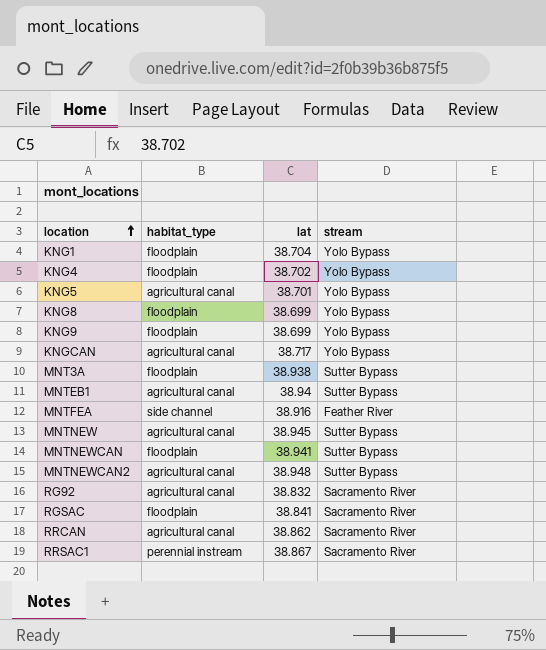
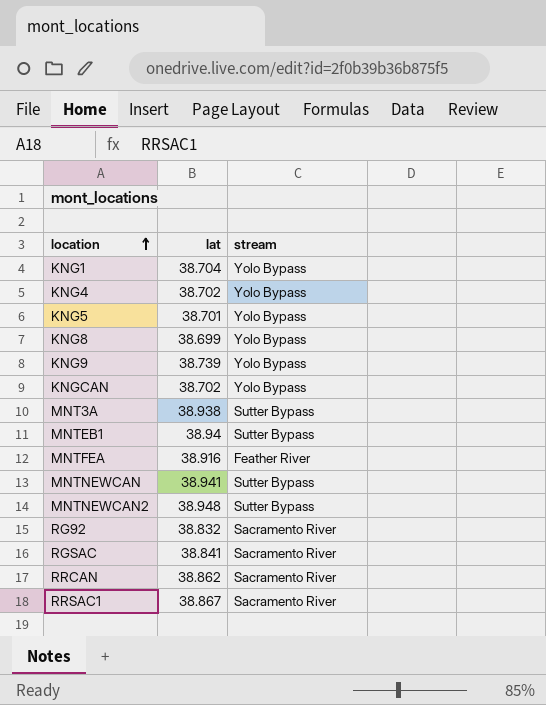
column habitat_type | position: 2 -> none
row MNTNEW: agricultural canal | 38.945 | Sutter Bypass -> none
KNG9 | lat: 38.699 -> 38.739
KNGCAN | lat: 38.717 -> 38.702

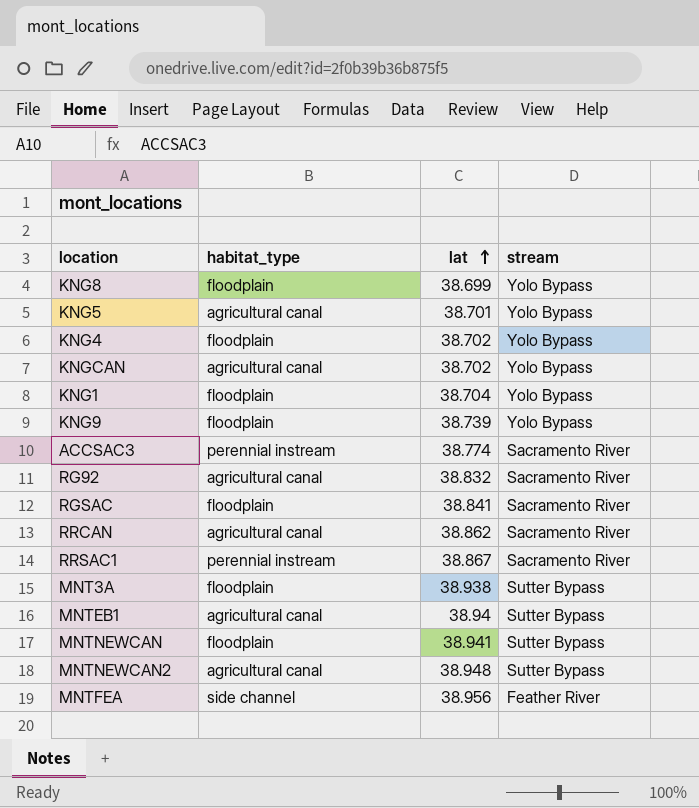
row order: location ascending -> lat ascending
column habitat_type | position: none -> 2
row ACCSAC3: none -> perennial instream | 38.774 | Sacramento River
MNTFEA | lat: 38.916 -> 38.956

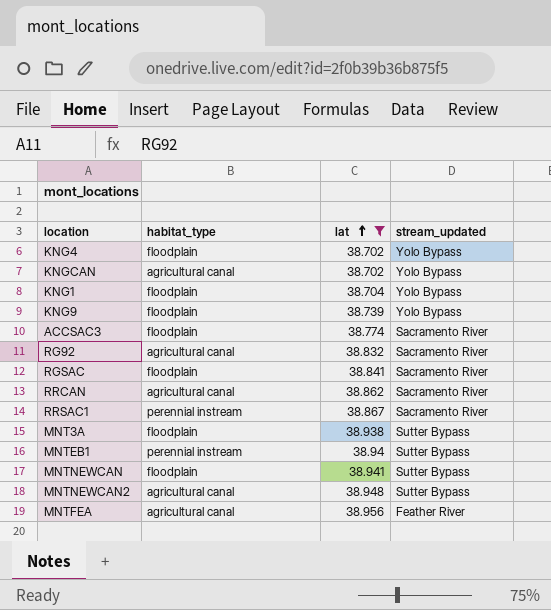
filter: none -> lat >= 38.702
column name: stream -> stream_updated
ACCSAC3 | habitat_type: perennial instream -> floodplain
MNTEB1 | habitat_type: agricultural canal -> perennial instream
MNTFEA | habitat_type: side channel -> agricultural canal

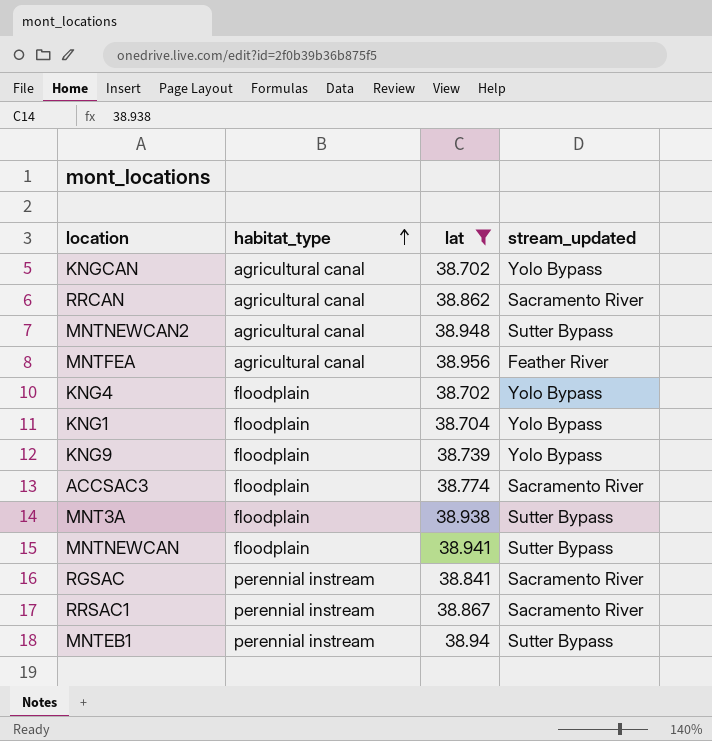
row order: lat ascending -> habitat_type ascending
row RG92: agricultural canal | 38.832 | Sacramento River -> none
RGSAC | habitat_type: floodplain -> perennial instream

